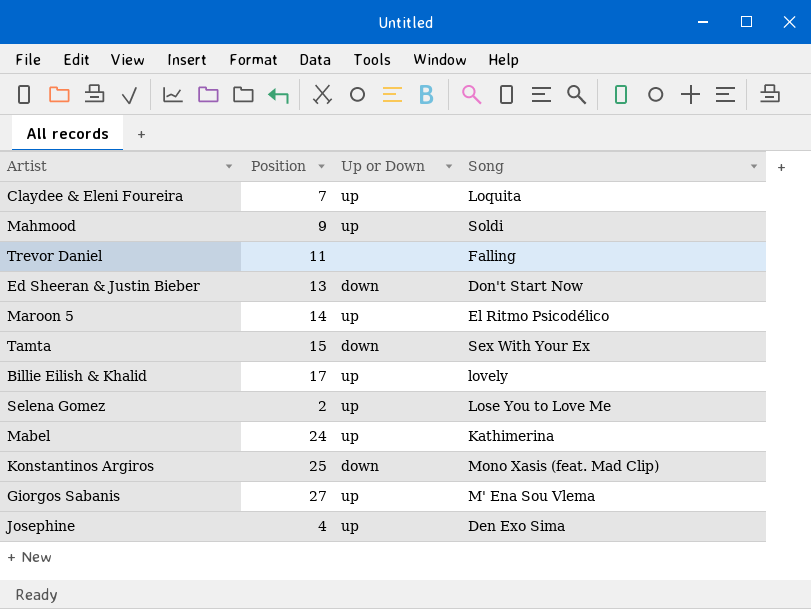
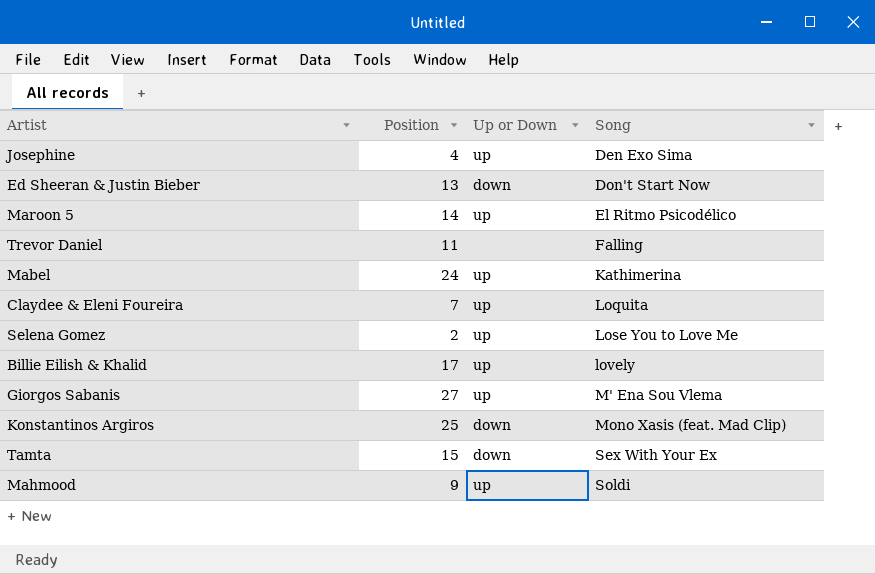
row order: none -> Song ascending

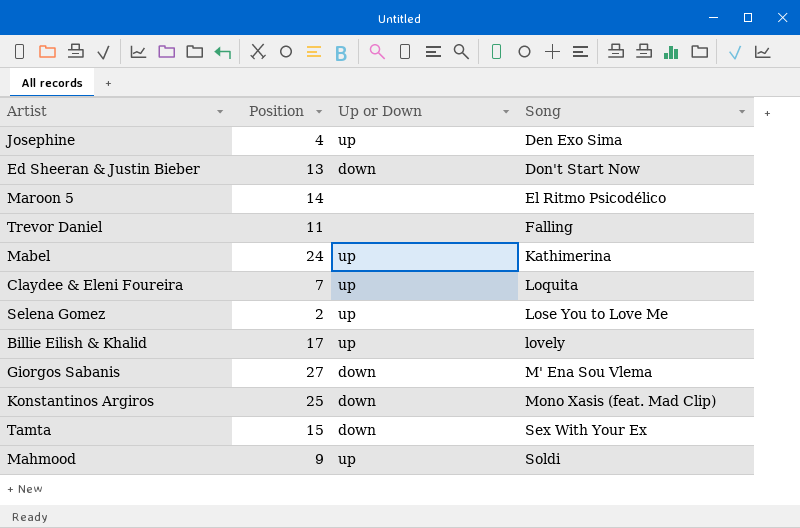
Maroon 5 | Up or Down: up -> none
Giorgos Sabanis | Up or Down: up -> down

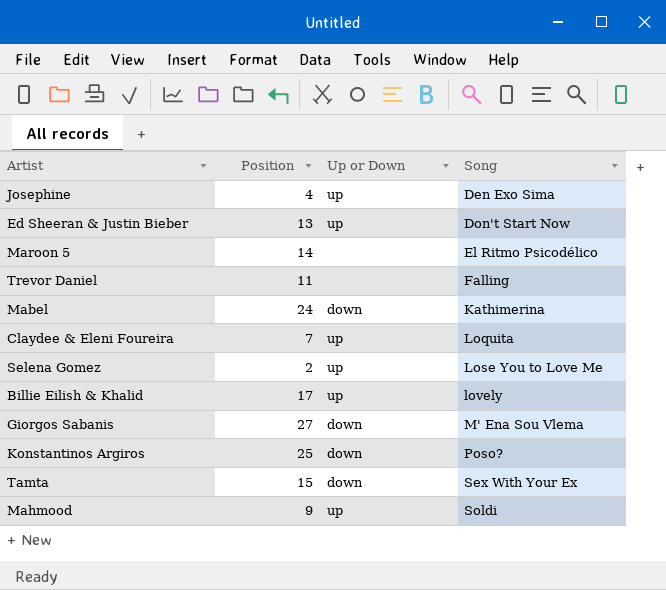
Ed Sheeran & Justin Bieber | Up or Down: down -> up
Mabel | Up or Down: up -> down
Konstantinos Argiros | Song: Mono Xasis (feat. Mad Clip) -> Poso?

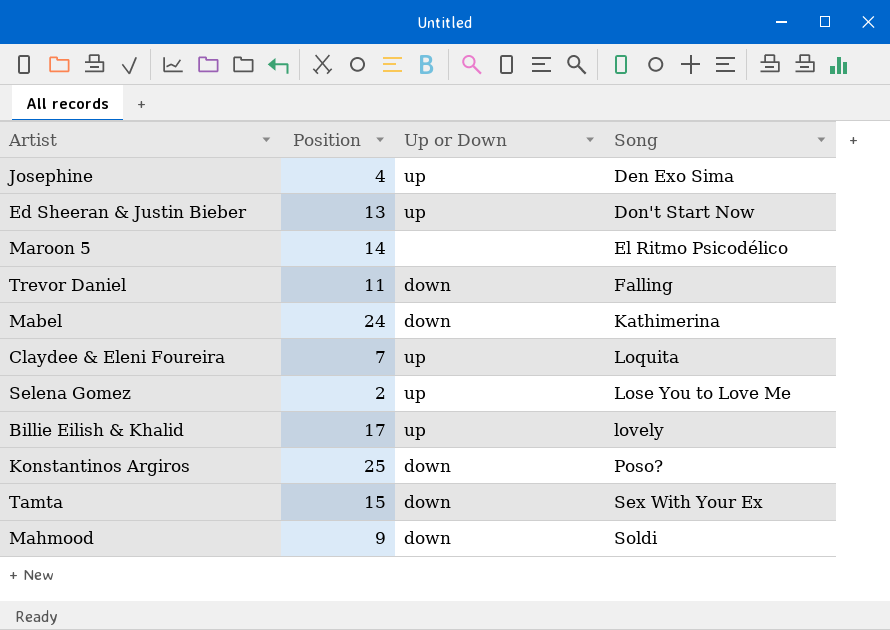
row Giorgos Sabanis: 27 | down | M' Ena Sou Vlema -> none
Trevor Daniel | Up or Down: none -> down
Mahmood | Up or Down: up -> down

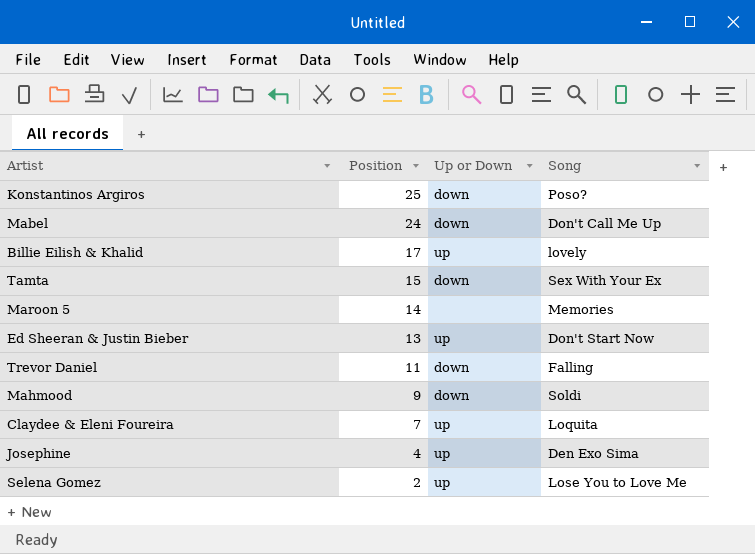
row order: Song ascending -> Position descending
Mabel | Song: Kathimerina -> Don't Call Me Up
Maroon 5 | Song: El Ritmo Psicodélico -> Memories

